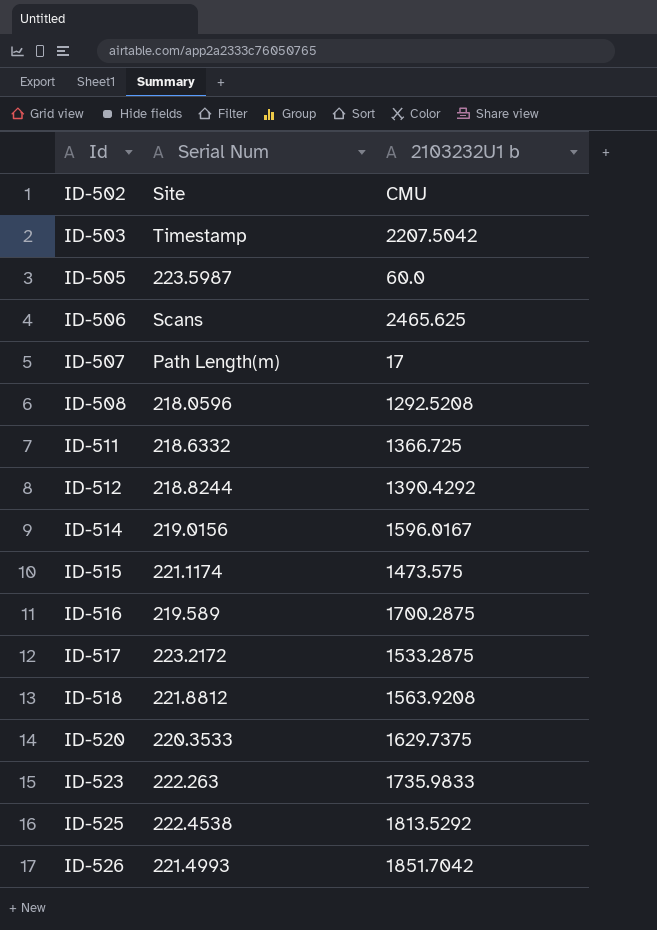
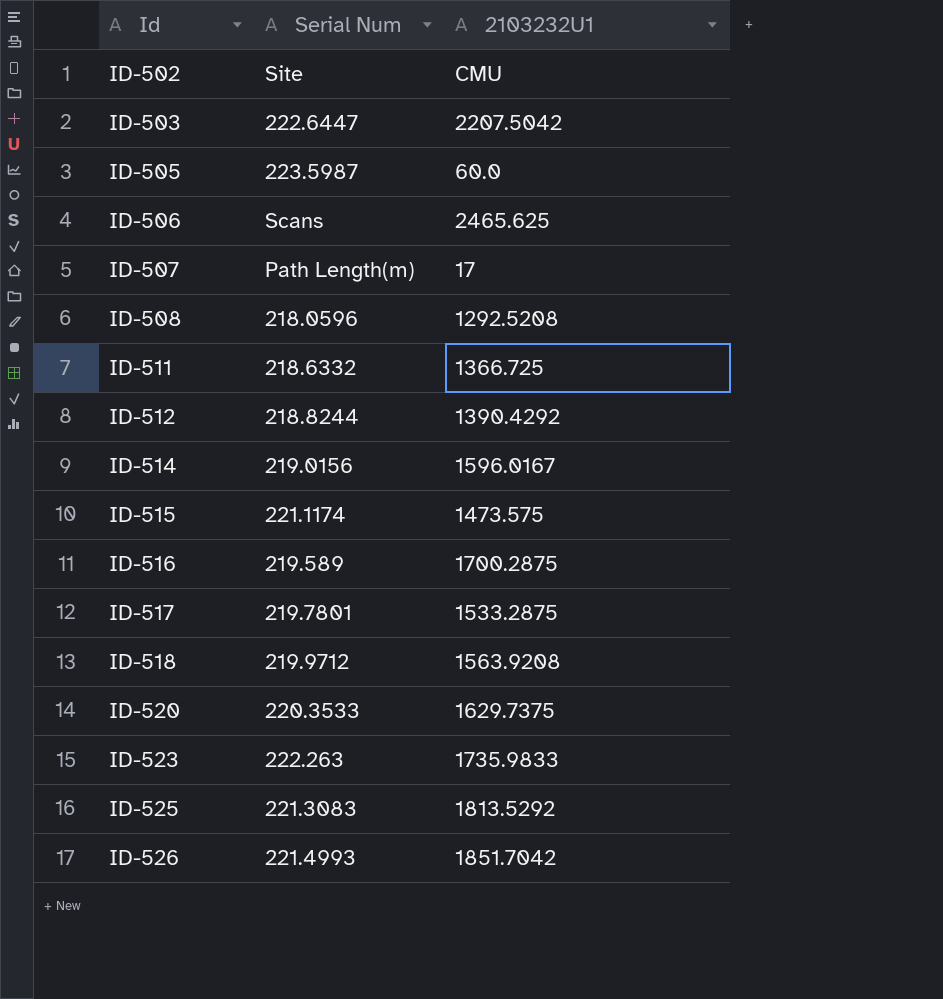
column name: 2103232U1 b -> 2103232U1
ID-503 | Serial Num: Timestamp -> 222.6447
ID-517 | Serial Num: 223.2172 -> 219.7801
ID-518 | Serial Num: 221.8812 -> 219.9712
ID-525 | Serial Num: 222.4538 -> 221.3083

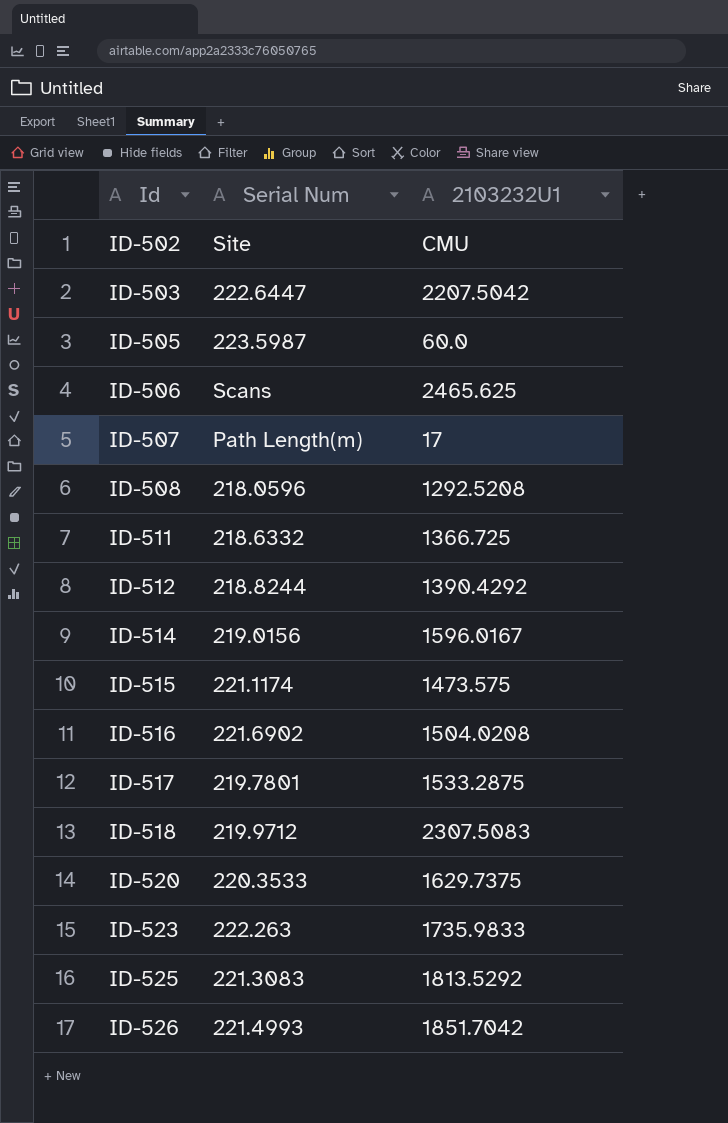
ID-516 | Serial Num: 219.589 -> 221.6902
ID-516 | 2103232U1: 1700.2875 -> 1504.0208
ID-518 | 2103232U1: 1563.9208 -> 2307.5083

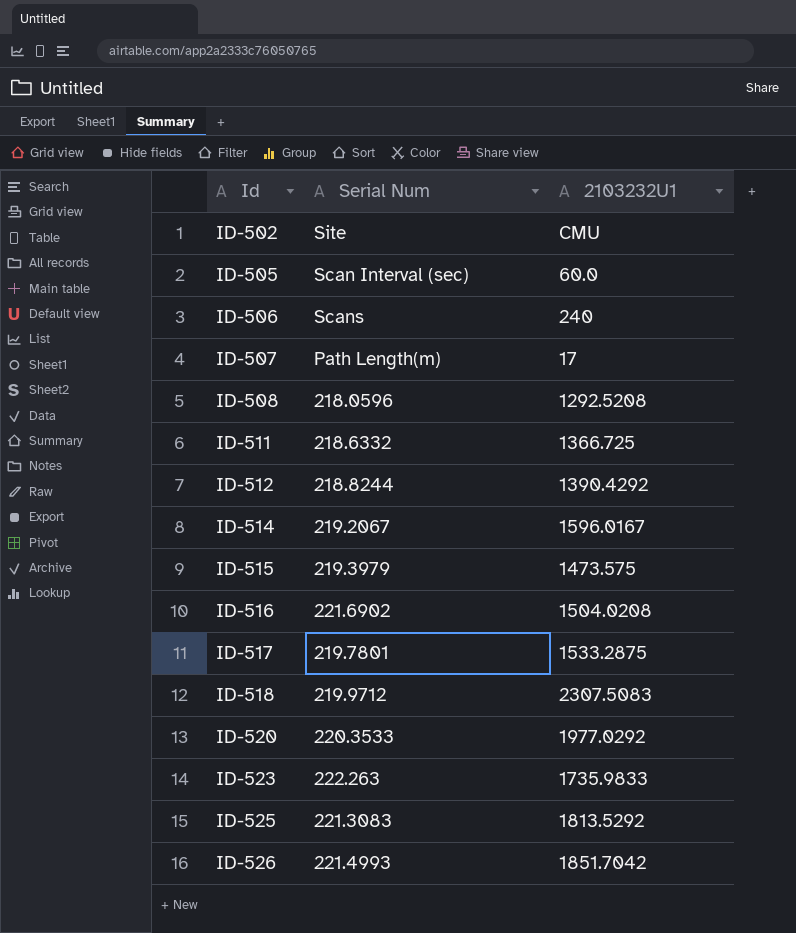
row ID-503: 222.6447 | 2207.5042 -> none
ID-505 | Serial Num: 223.5987 -> Scan Interval (sec)
ID-506 | 2103232U1: 2465.625 -> 240
ID-514 | Serial Num: 219.0156 -> 219.2067
ID-515 | Serial Num: 221.1174 -> 219.3979
ID-520 | 2103232U1: 1629.7375 -> 1977.0292

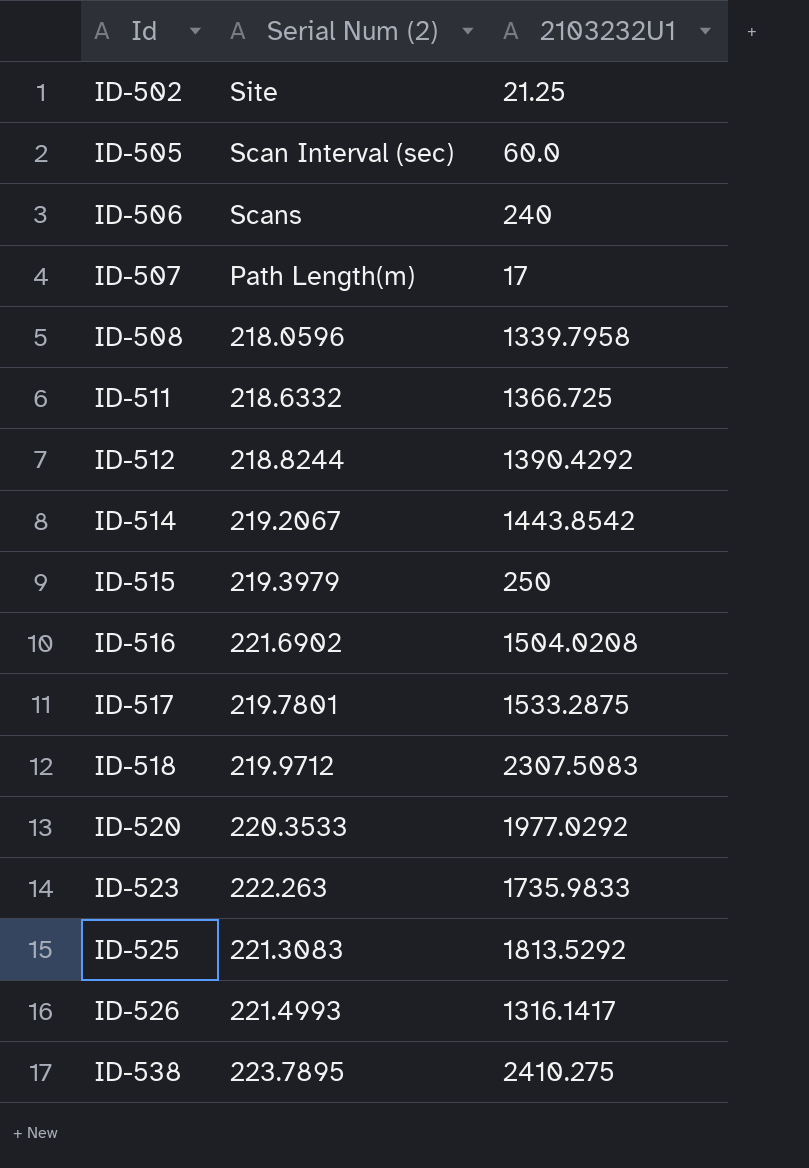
column name: Serial Num -> Serial Num (2)
ID-502 | 2103232U1: CMU -> 21.25
ID-508 | 2103232U1: 1292.5208 -> 1339.7958
ID-514 | 2103232U1: 1596.0167 -> 1443.8542
ID-515 | 2103232U1: 1473.575 -> 250
ID-526 | 2103232U1: 1851.7042 -> 1316.1417
row ID-538: none -> 223.7895 | 2410.275

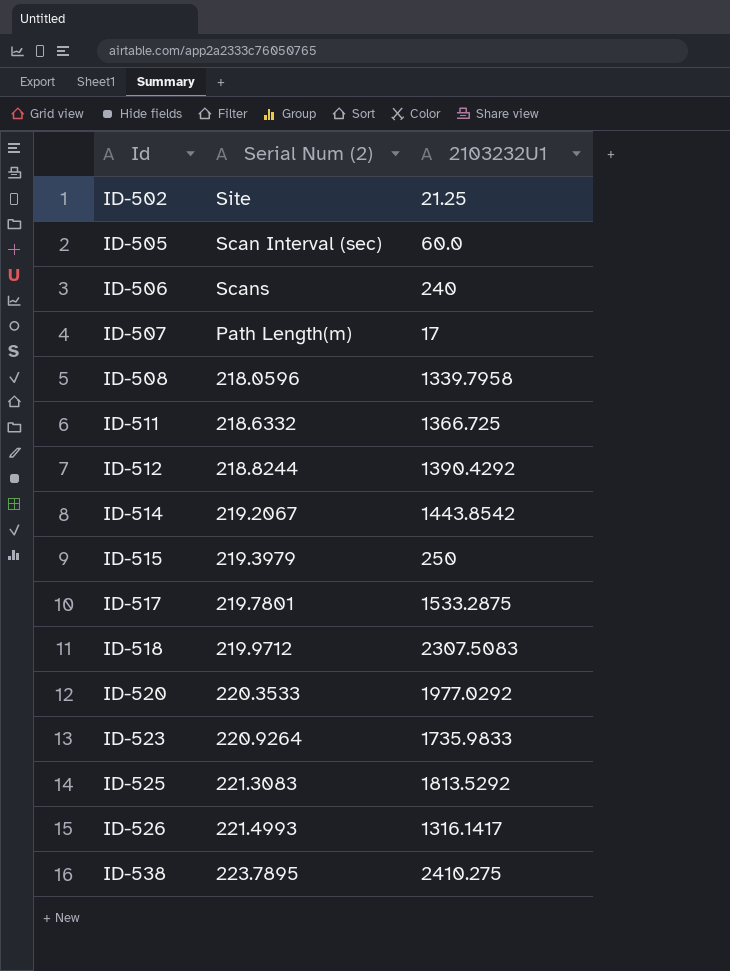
row ID-516: 221.6902 | 1504.0208 -> none
ID-523 | Serial Num (2): 222.263 -> 220.9264

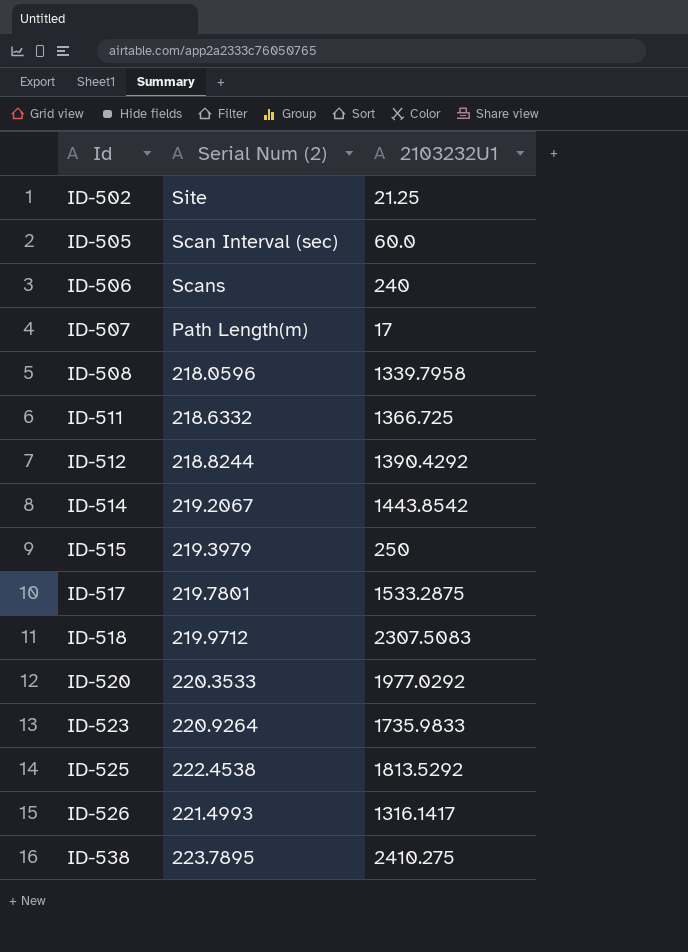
ID-525 | Serial Num (2): 221.3083 -> 222.4538

